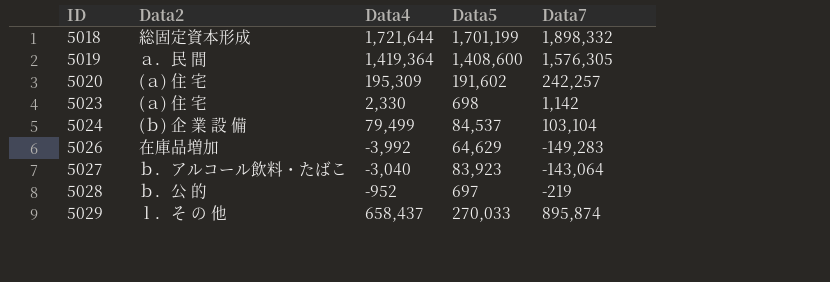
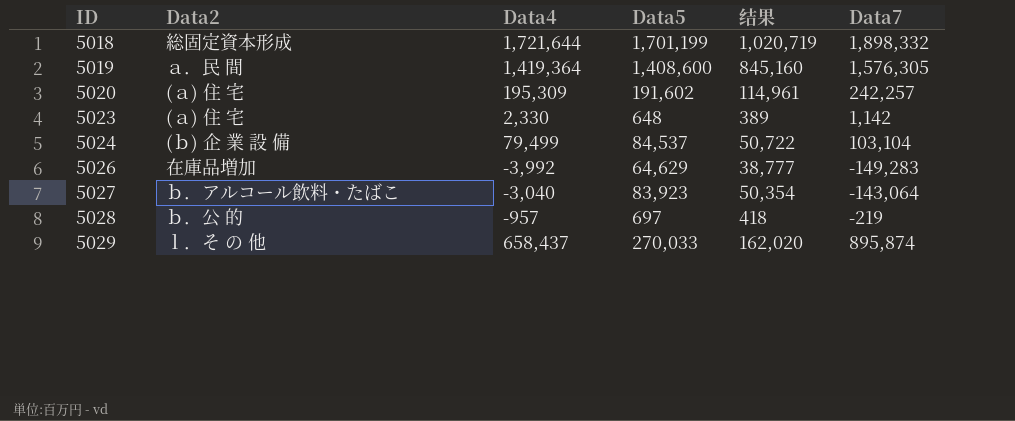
column 结果 | formula: none -> [Data5] * 0.6
5023 | Data5: 698 -> 648
5028 | Data4: -952 -> -957

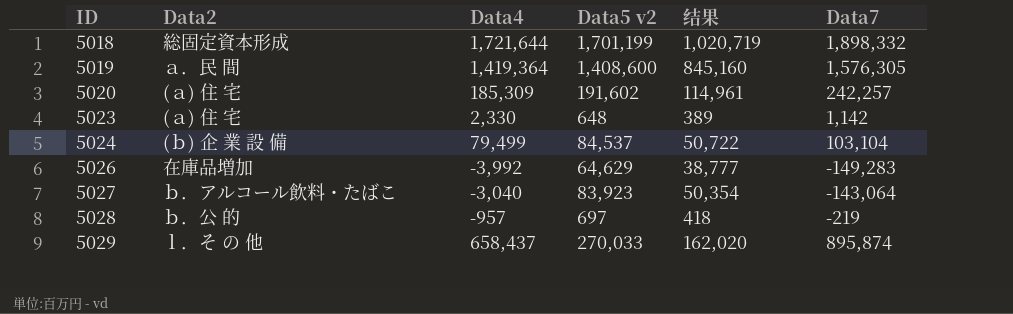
column name: Data5 -> Data5 v2
5020 | Data4: 195,309 -> 185,309

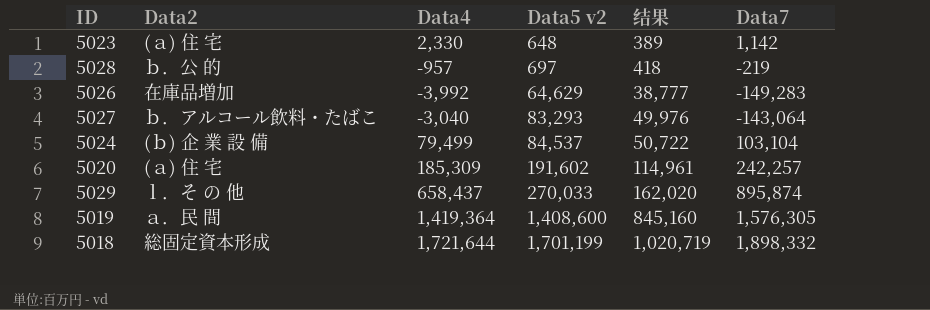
row order: ID ascending -> Data5 v2 ascending
5027 | Data5 v2: 83,923 -> 83,293
5027 | 结果: 50,354 -> 49,976

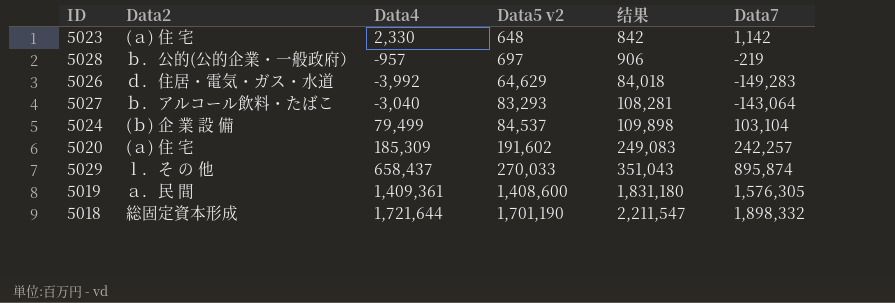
column 结果 | formula: [Data5 v2] * 0.6 -> [Data5 v2] * 1.3
5028 | Data2: ｂ．公 的 -> ｂ．公的(公的企業・一般政府）
5026 | Data2: 在庫品増加 -> ｄ．住居・電気・ガス・水道
5019 | Data4: 1,419,364 -> 1,409,361
5018 | Data5 v2: 1,701,199 -> 1,701,190

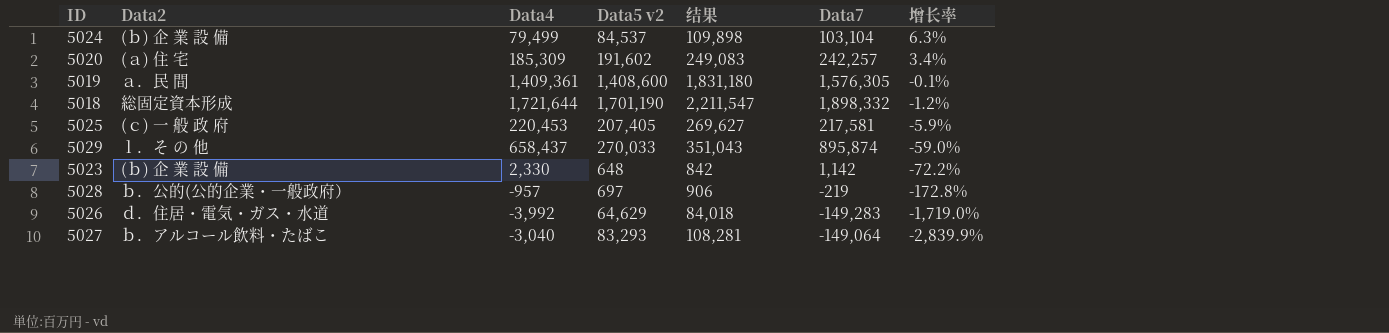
row order: Data5 v2 ascending -> 增长率 descending
column 增长率 | formula: none -> ([Data5 v2] - [Data4]) / [Data4]
row 5025: none -> (ｃ) 一 般 政 府 | 220,453 | 207,405 | 269,627 | 217,581 | -5.9%
5023 | Data2: (ａ) 住 宅 -> (ｂ) 企 業 設 備
5027 | Data7: -143,064 -> -149,064

